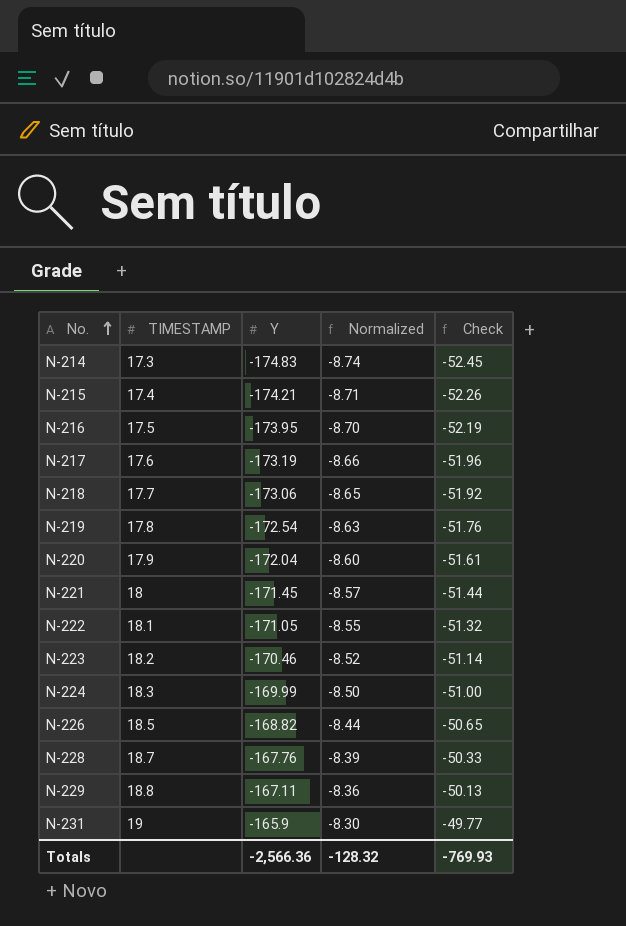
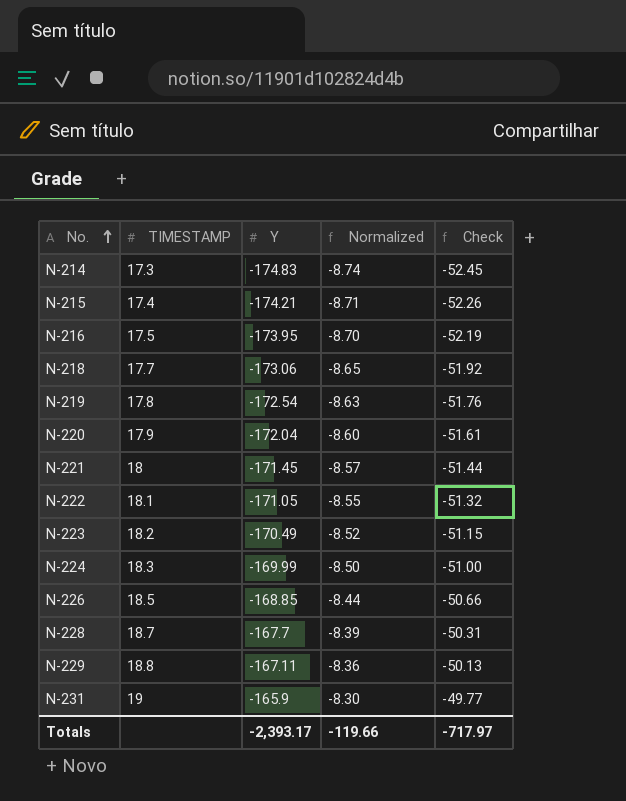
row N-217: 17.6 | -173.19 | -8.66 | -51.96 -> none
N-223 | Y: -170.46 -> -170.49
N-223 | Check: -51.14 -> -51.15
N-226 | Y: -168.82 -> -168.85
N-226 | Check: -50.65 -> -50.66
N-228 | Y: -167.76 -> -167.7
N-228 | Check: -50.33 -> -50.31
Totals | Y: -2,566.36 -> -2,393.17
Totals | Normalized: -128.32 -> -119.66
Totals | Check: -769.93 -> -717.97

